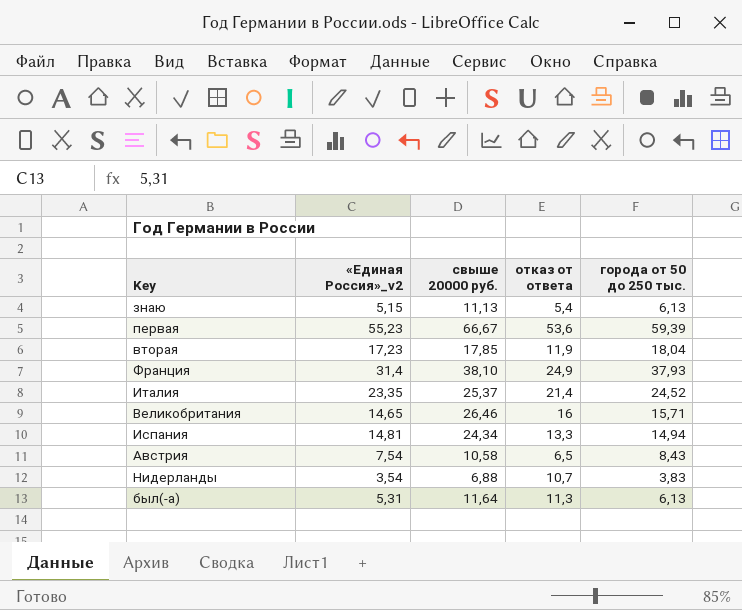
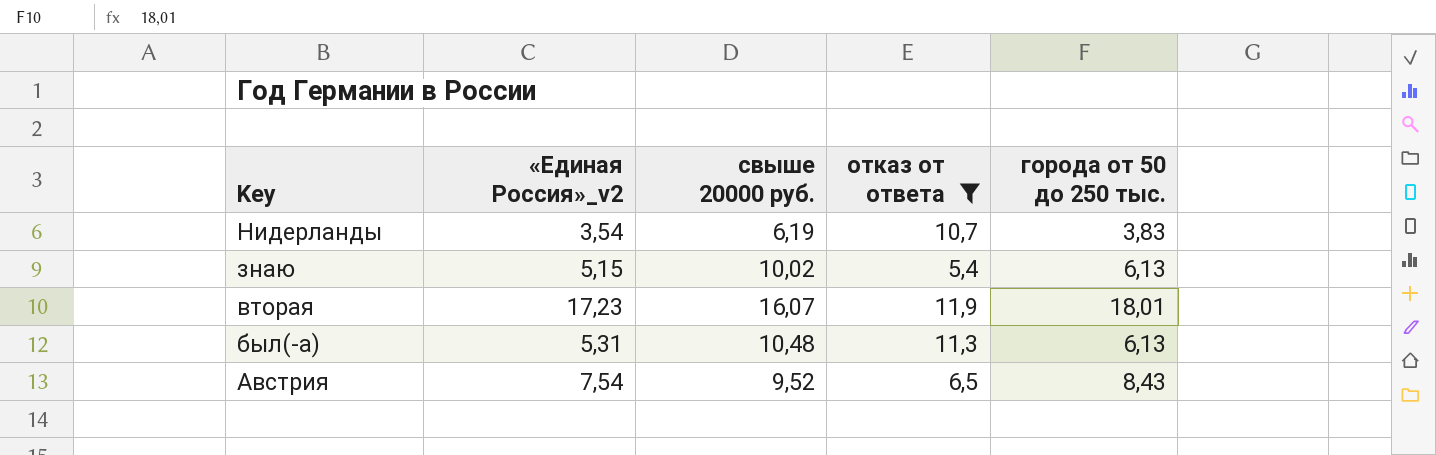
filter: none -> отказ от ответа <= 11,9
row order: none -> Key descending
Нидерланды | свыше 20000 руб.: 6,88 -> 6,19
знаю | свыше 20000 руб.: 11,13 -> 10,02
вторая | свыше 20000 руб.: 17,85 -> 16,07
вторая | города от 50 до 250 тыс.: 18,04 -> 18,01
был(-а) | свыше 20000 руб.: 11,64 -> 10,48
Австрия | свыше 20000 руб.: 10,58 -> 9,52

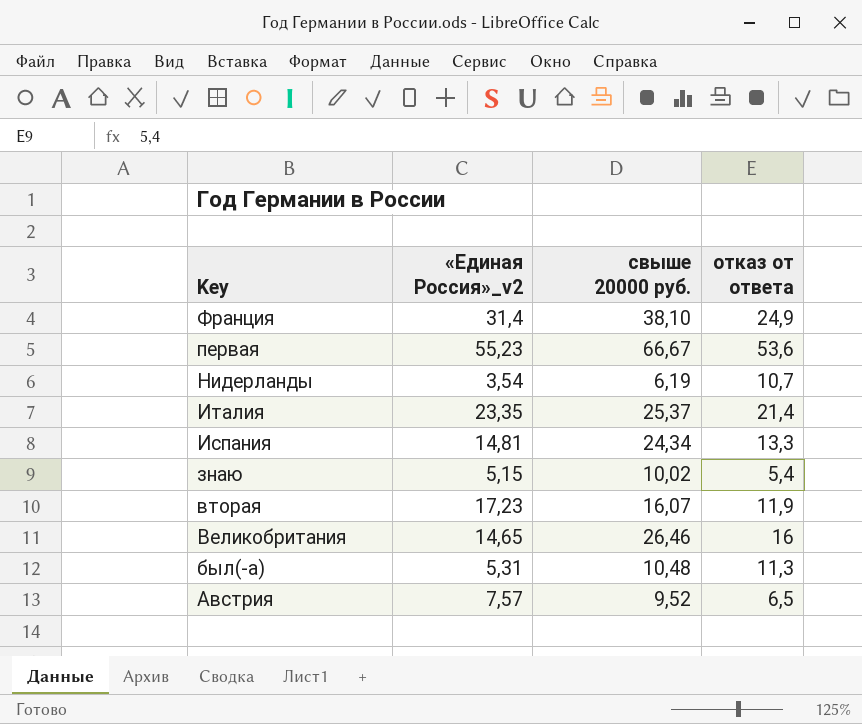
filter: отказ от ответа <= 11,9 -> none
column города от 50 до 250 тыс. | position: 5 -> none
Австрия | «Единая Россия»_v2: 7,54 -> 7,57

